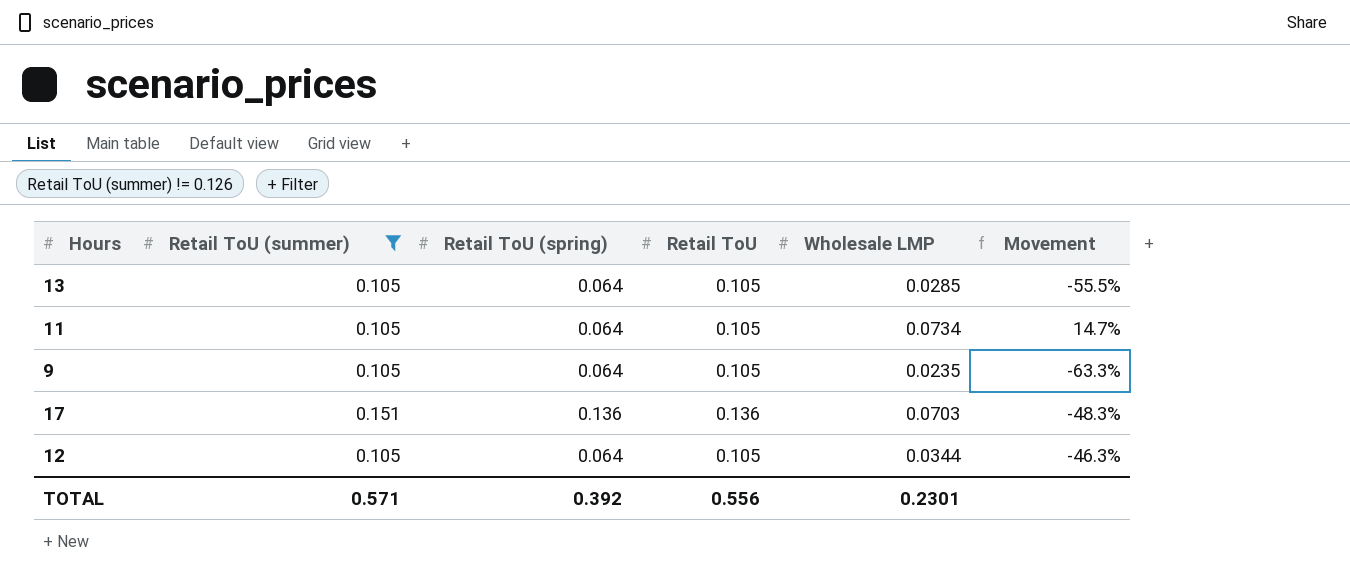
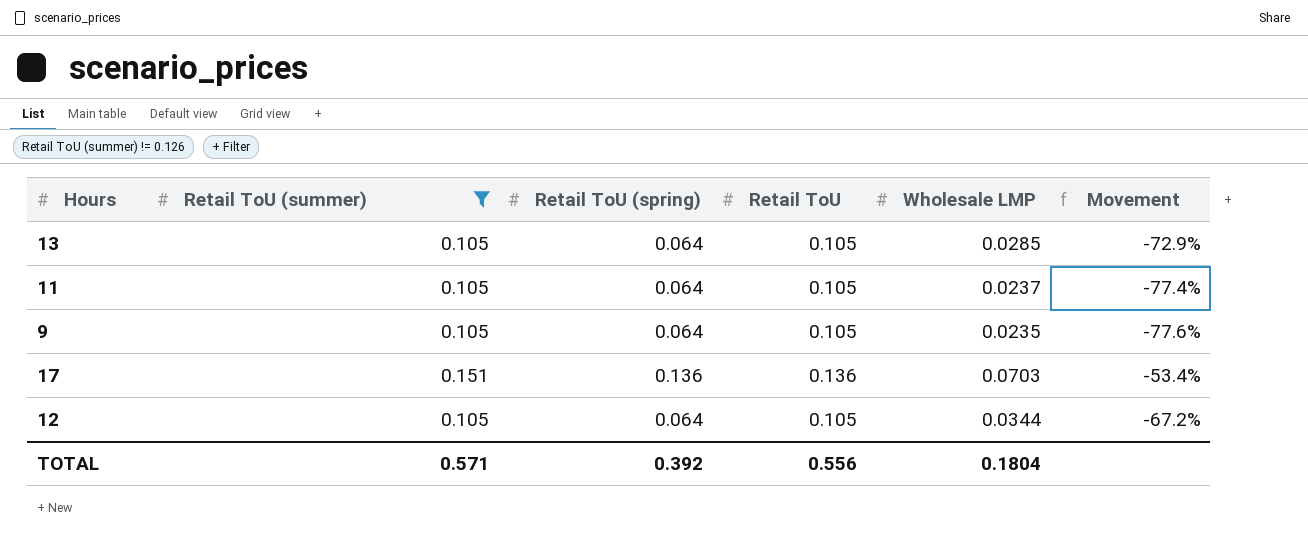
column Movement | formula: ([Wholesale LMP] - [Retail ToU (spring)]) / [Retail ToU (spring)] -> ([Wholesale LMP] - [Retail ToU (summer)]) / [Retail ToU (summer)]
11 | Wholesale LMP: 0.0734 -> 0.0237
TOTAL | Wholesale LMP: 0.2301 -> 0.1804

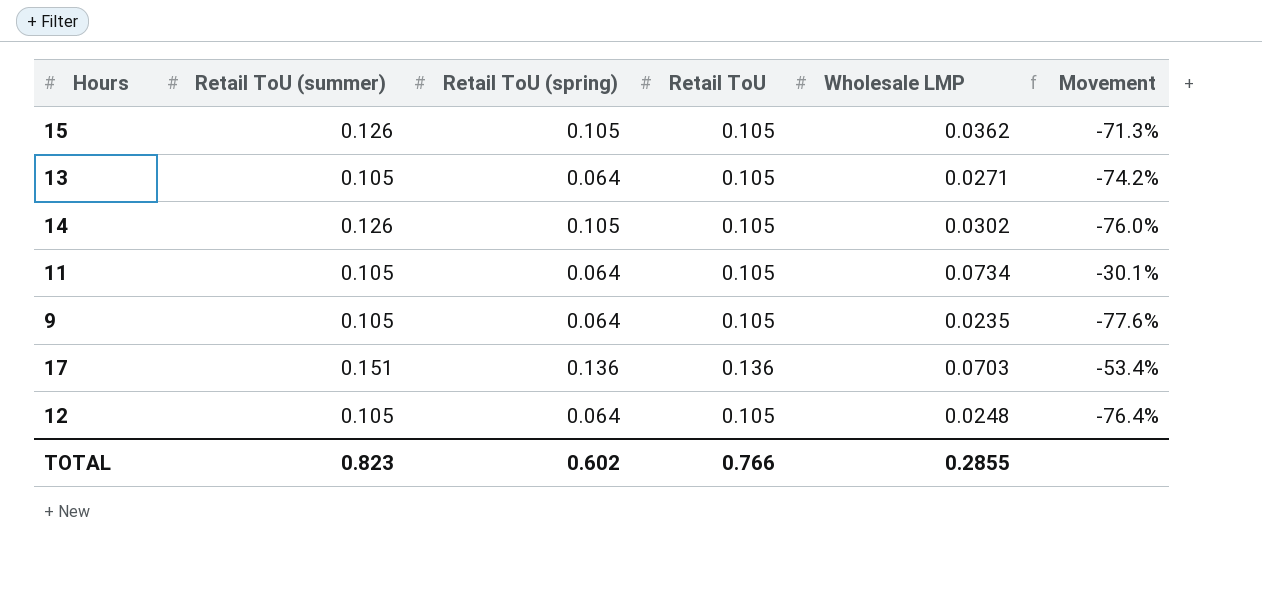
filter: Retail ToU (summer) != 0.126 -> none
13 | Wholesale LMP: 0.0285 -> 0.0271
13 | Movement: -72.9% -> -74.2%
11 | Wholesale LMP: 0.0237 -> 0.0734
11 | Movement: -77.4% -> -30.1%
12 | Wholesale LMP: 0.0344 -> 0.0248
12 | Movement: -67.2% -> -76.4%
TOTAL | Retail ToU (summer): 0.571 -> 0.823
TOTAL | Retail ToU (spring): 0.392 -> 0.602
TOTAL | Retail ToU: 0.556 -> 0.766
TOTAL | Wholesale LMP: 0.1804 -> 0.2855

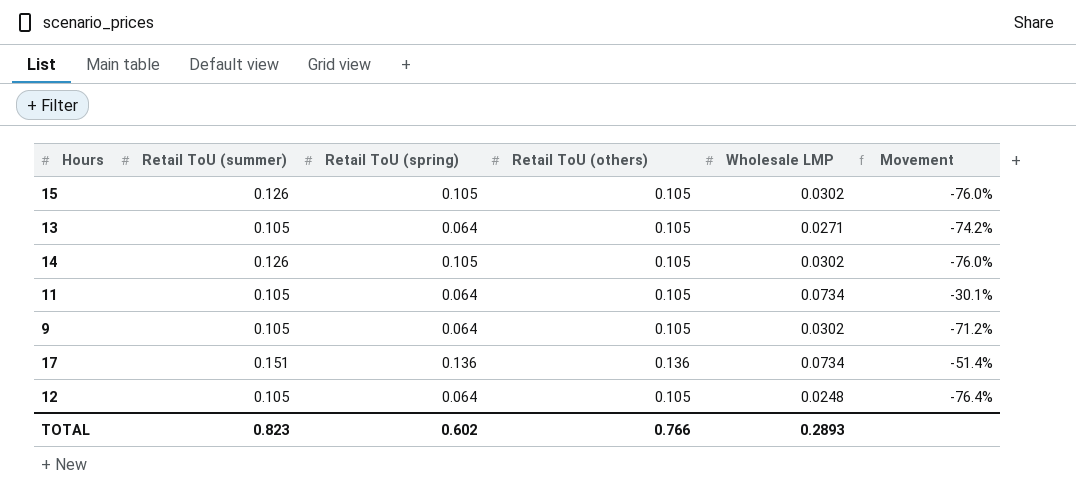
column name: Retail ToU -> Retail ToU (others)
15 | Wholesale LMP: 0.0362 -> 0.0302
15 | Movement: -71.3% -> -76.0%
9 | Wholesale LMP: 0.0235 -> 0.0302
9 | Movement: -77.6% -> -71.2%
17 | Wholesale LMP: 0.0703 -> 0.0734
17 | Movement: -53.4% -> -51.4%
TOTAL | Wholesale LMP: 0.2855 -> 0.2893

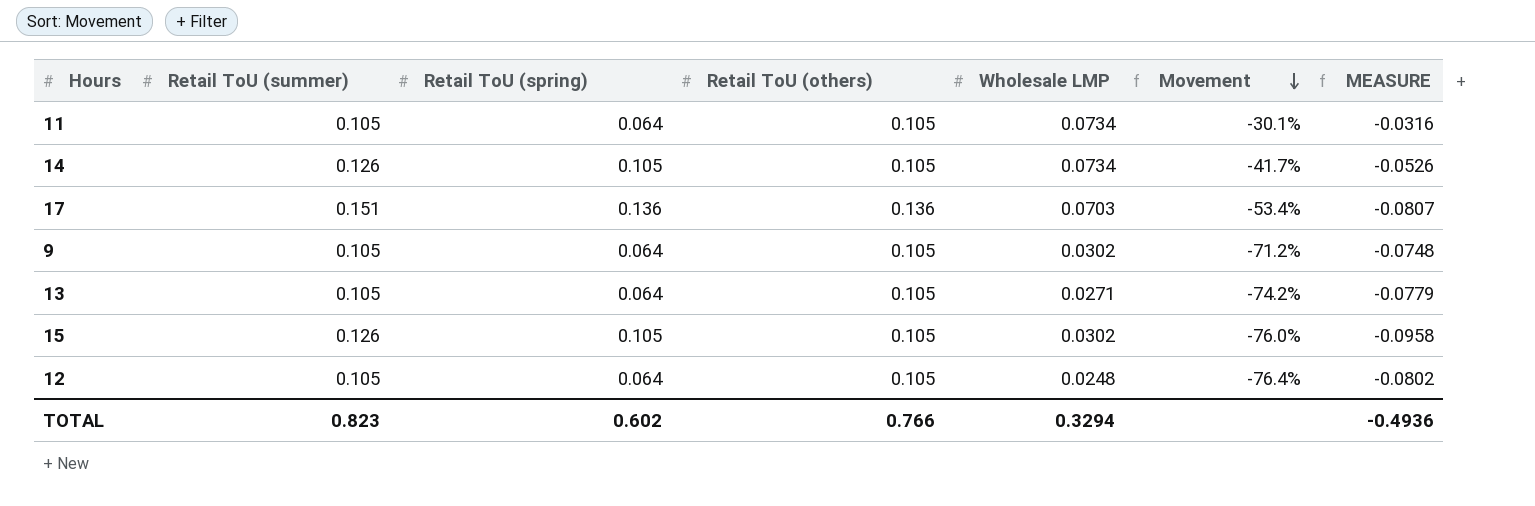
row order: none -> Movement descending
column MEASURE | formula: none -> [Wholesale LMP] - [Retail ToU (summer)]
14 | Wholesale LMP: 0.0302 -> 0.0734
14 | Movement: -76.0% -> -41.7%
17 | Wholesale LMP: 0.0734 -> 0.0703
17 | Movement: -51.4% -> -53.4%
TOTAL | Wholesale LMP: 0.2893 -> 0.3294

